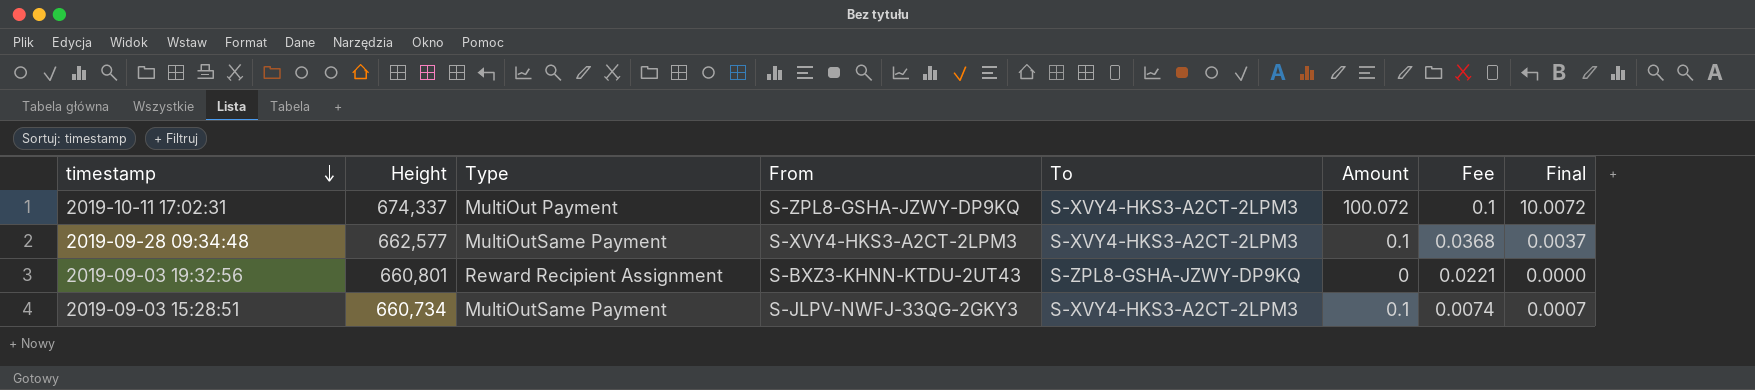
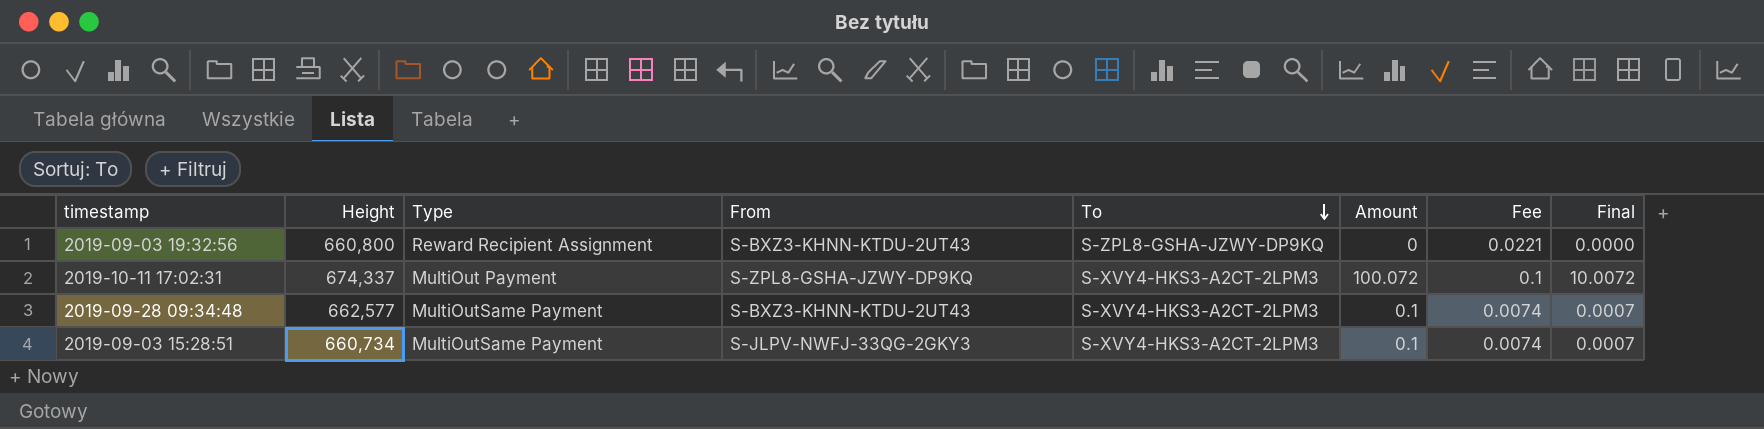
row order: timestamp descending -> To descending
2019-09-03 19:32:56 | Height: 660,801 -> 660,800
2019-09-28 09:34:48 | From: S-XVY4-HKS3-A2CT-2LPM3 -> S-BXZ3-KHNN-KTDU-2UT43
2019-09-28 09:34:48 | Fee: 0.0368 -> 0.0074
2019-09-28 09:34:48 | Final: 0.0037 -> 0.0007

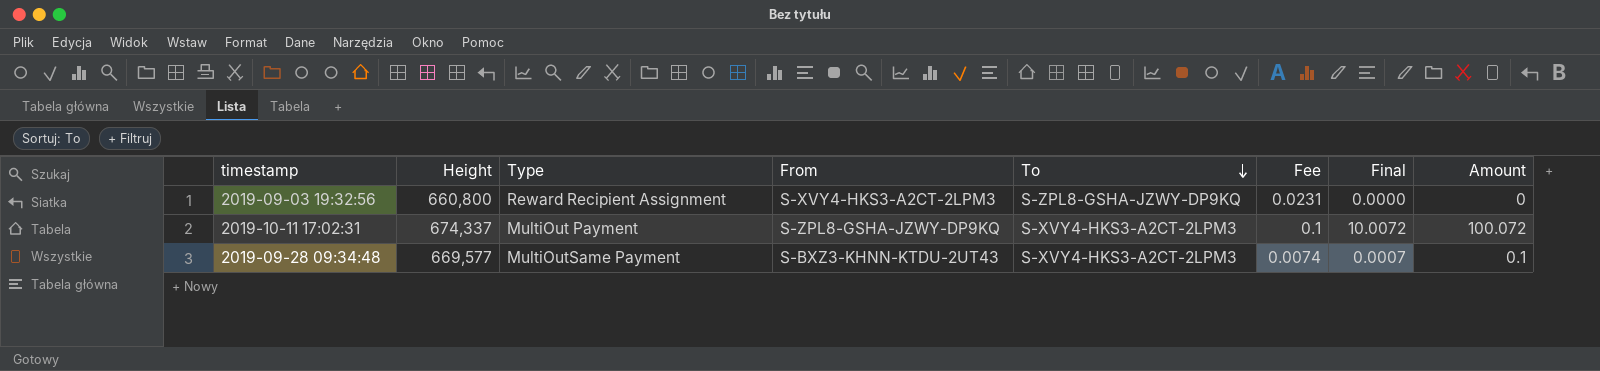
column Amount | position: 6 -> 8
row 2019-09-03 15:28:51: 660,734 | MultiOutSame Payment | S-JLPV-NWFJ-33QG-2GKY3 | S-XVY4-HKS3-A2CT-2LPM3 | 0.1 | 0.0074 | 0.0007 -> none
2019-09-03 19:32:56 | From: S-BXZ3-KHNN-KTDU-2UT43 -> S-XVY4-HKS3-A2CT-2LPM3
2019-09-03 19:32:56 | Fee: 0.0221 -> 0.0231
2019-09-28 09:34:48 | Height: 662,577 -> 669,577

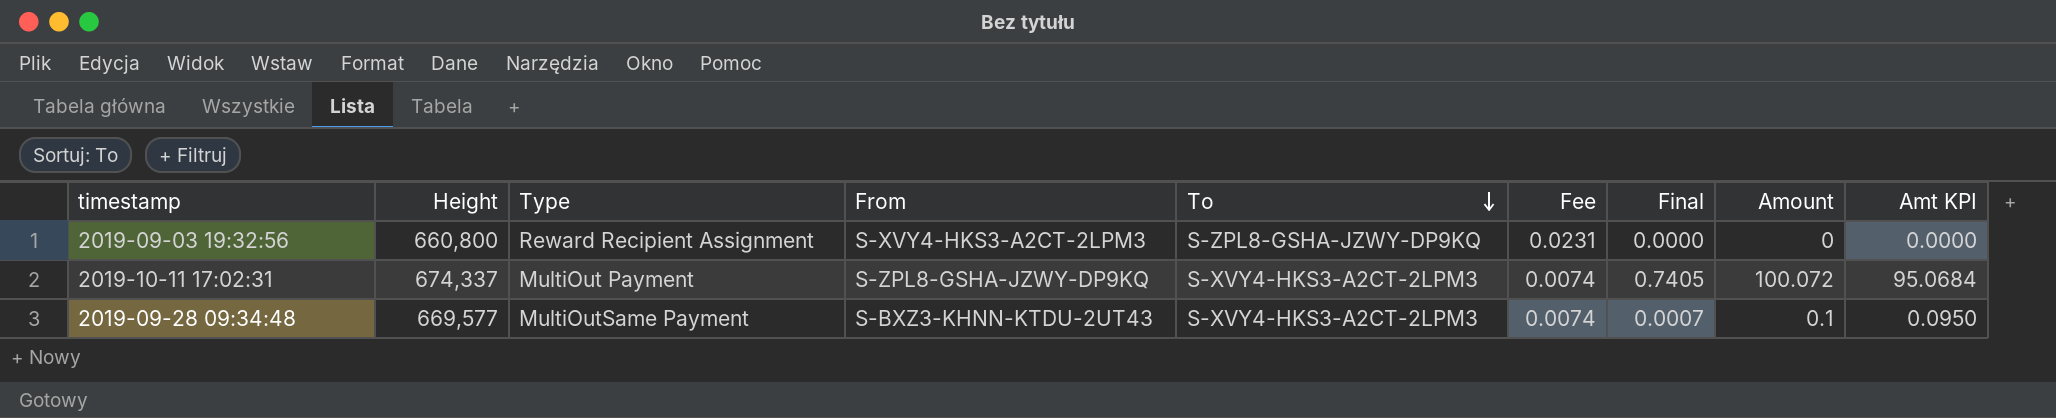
column Amt KPI | formula: none -> [Amount] * 0.95
2019-10-11 17:02:31 | Fee: 0.1 -> 0.0074
2019-10-11 17:02:31 | Final: 10.0072 -> 0.7405

